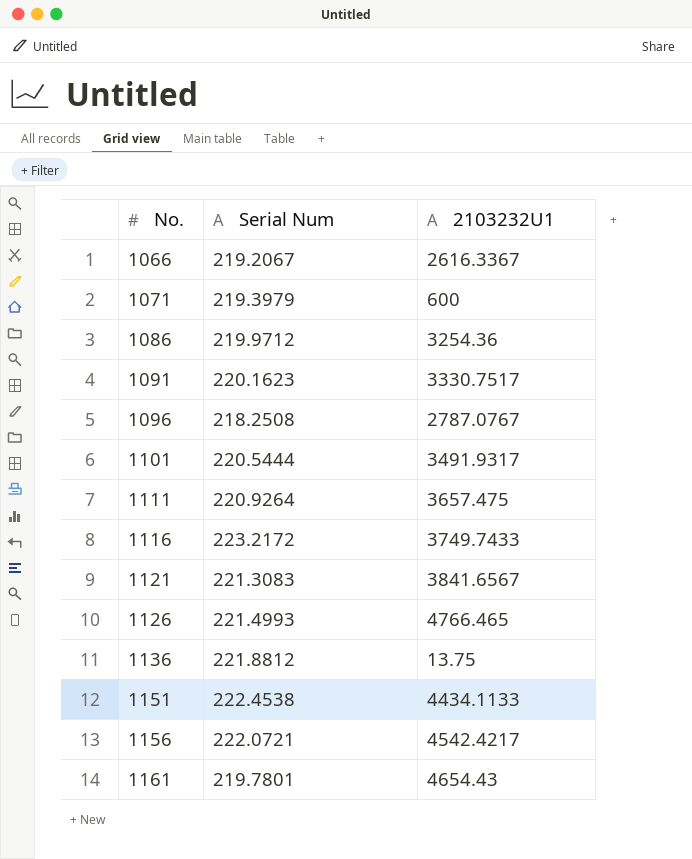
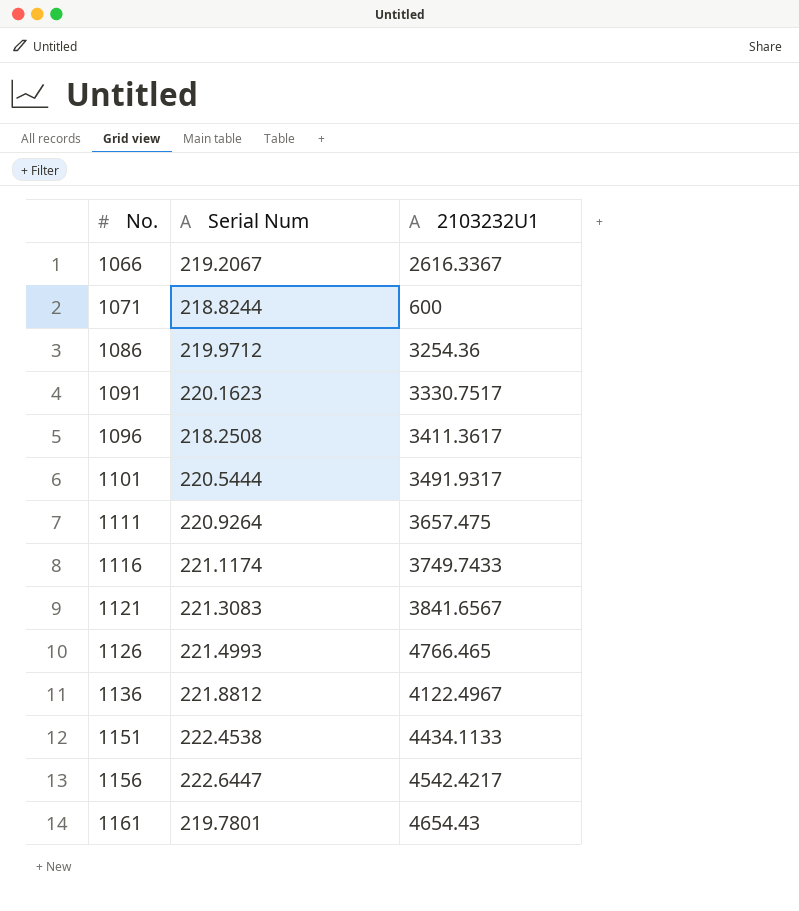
1071 | Serial Num: 219.3979 -> 218.8244
1096 | 2103232U1: 2787.0767 -> 3411.3617
1116 | Serial Num: 223.2172 -> 221.1174
1136 | 2103232U1: 13.75 -> 4122.4967
1156 | Serial Num: 222.0721 -> 222.6447

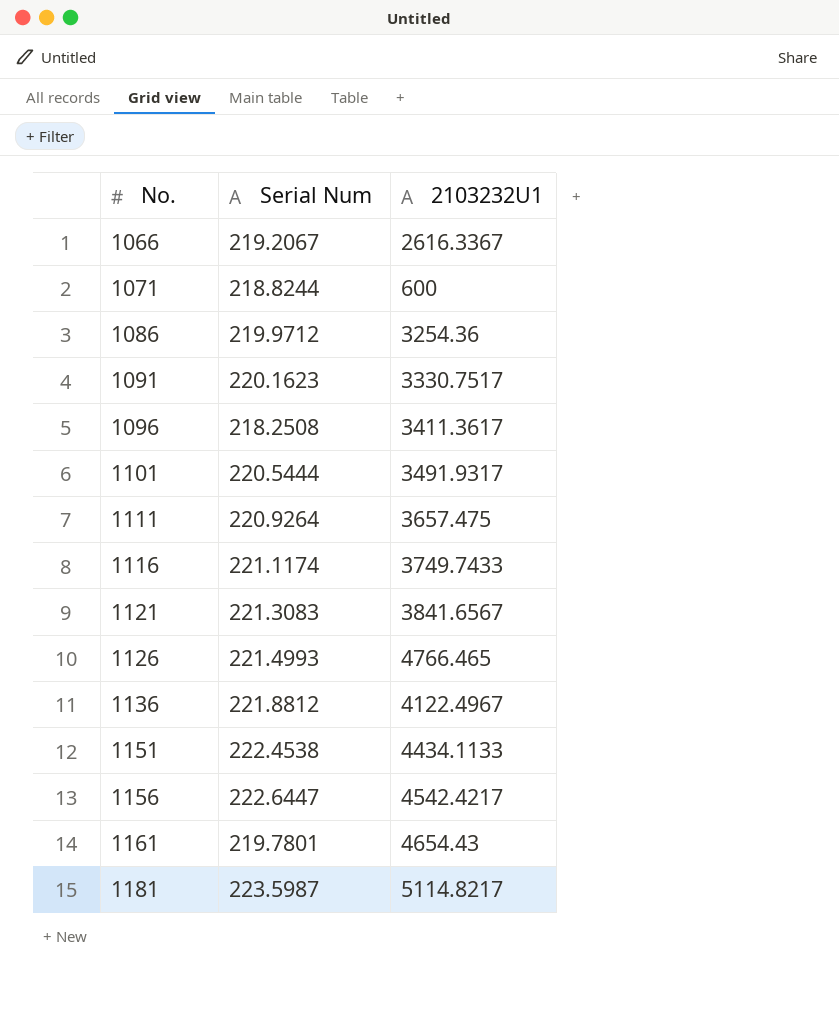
row 1181: none -> 223.5987 | 5114.8217

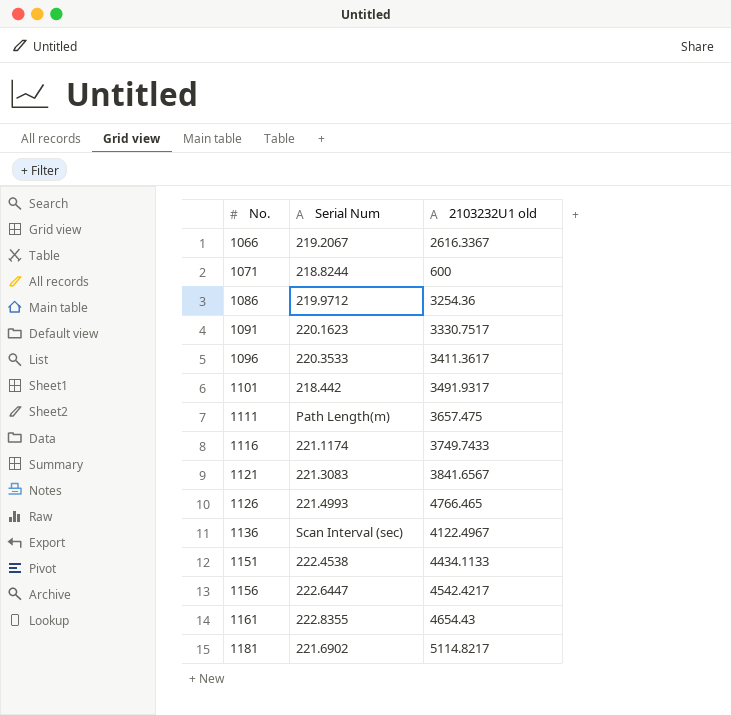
column name: 2103232U1 -> 2103232U1 old
1096 | Serial Num: 218.2508 -> 220.3533
1101 | Serial Num: 220.5444 -> 218.442
1111 | Serial Num: 220.9264 -> Path Length(m)
1136 | Serial Num: 221.8812 -> Scan Interval (sec)
1161 | Serial Num: 219.7801 -> 222.8355
1181 | Serial Num: 223.5987 -> 221.6902

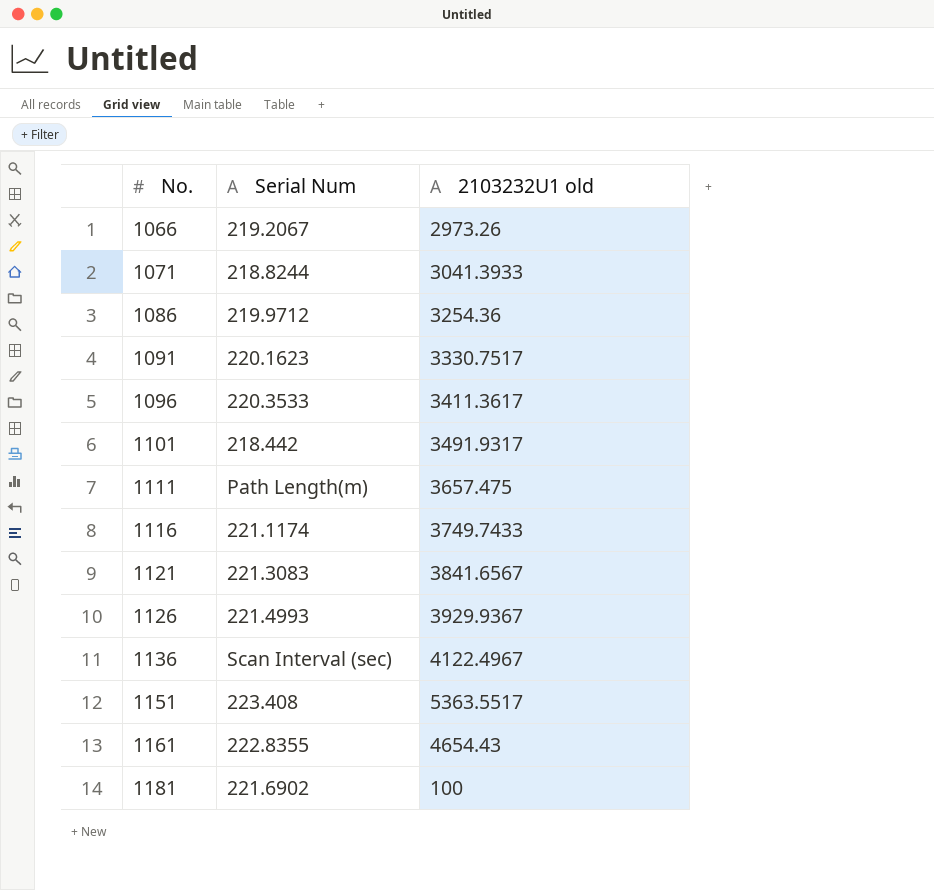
row 1156: 222.6447 | 4542.4217 -> none
1066 | 2103232U1 old: 2616.3367 -> 2973.26
1071 | 2103232U1 old: 600 -> 3041.3933
1126 | 2103232U1 old: 4766.465 -> 3929.9367
1151 | Serial Num: 222.4538 -> 223.408
1151 | 2103232U1 old: 4434.1133 -> 5363.5517
1181 | 2103232U1 old: 5114.8217 -> 100

